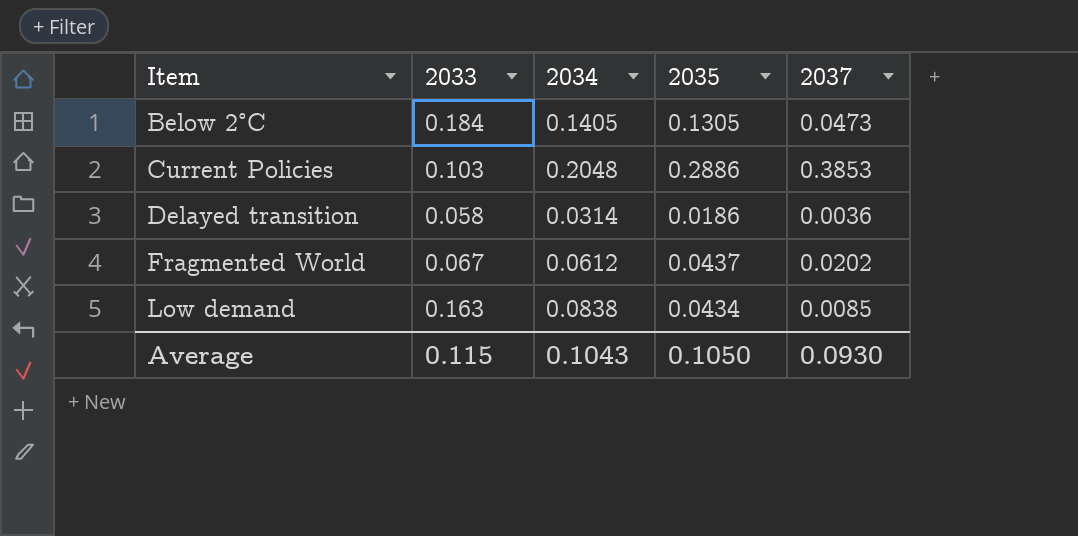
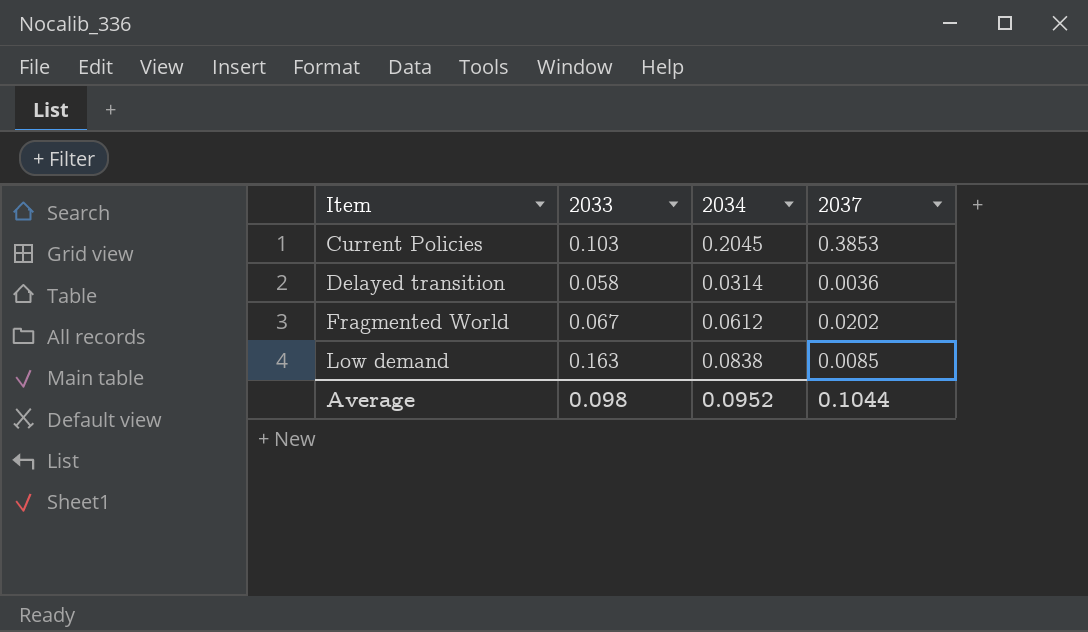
column 2035 | position: 4 -> none
row Below 2°C: 0.184 | 0.1405 | 0.1305 | 0.0473 -> none
Current Policies | 2034: 0.2048 -> 0.2045
Average | 2033: 0.115 -> 0.098
Average | 2034: 0.1043 -> 0.0952
Average | 2037: 0.0930 -> 0.1044

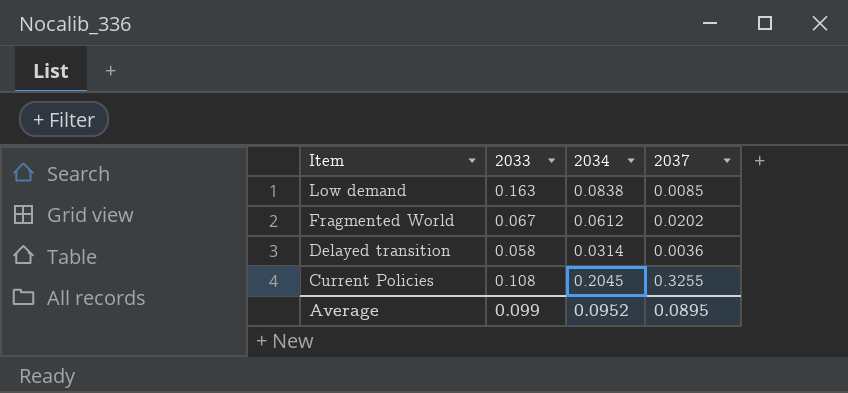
row order: Item ascending -> Item descending
Current Policies | 2033: 0.103 -> 0.108
Current Policies | 2037: 0.3853 -> 0.3255
Average | 2033: 0.098 -> 0.099
Average | 2037: 0.1044 -> 0.0895

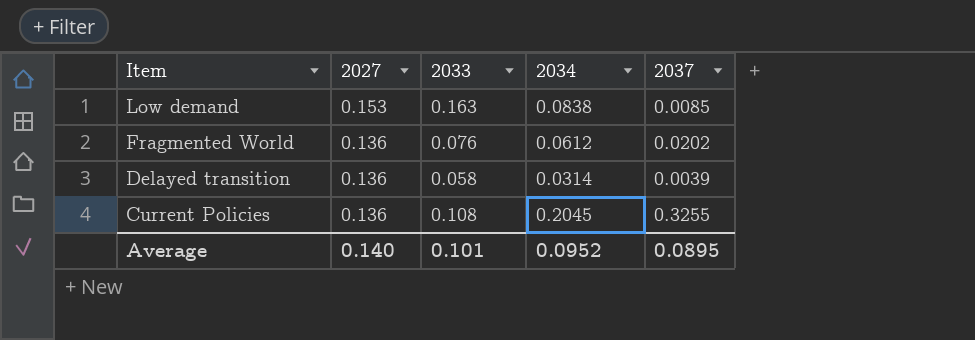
column 2027 | position: none -> 2
Fragmented World | 2033: 0.067 -> 0.076
Delayed transition | 2037: 0.0036 -> 0.0039
Average | 2033: 0.099 -> 0.101

